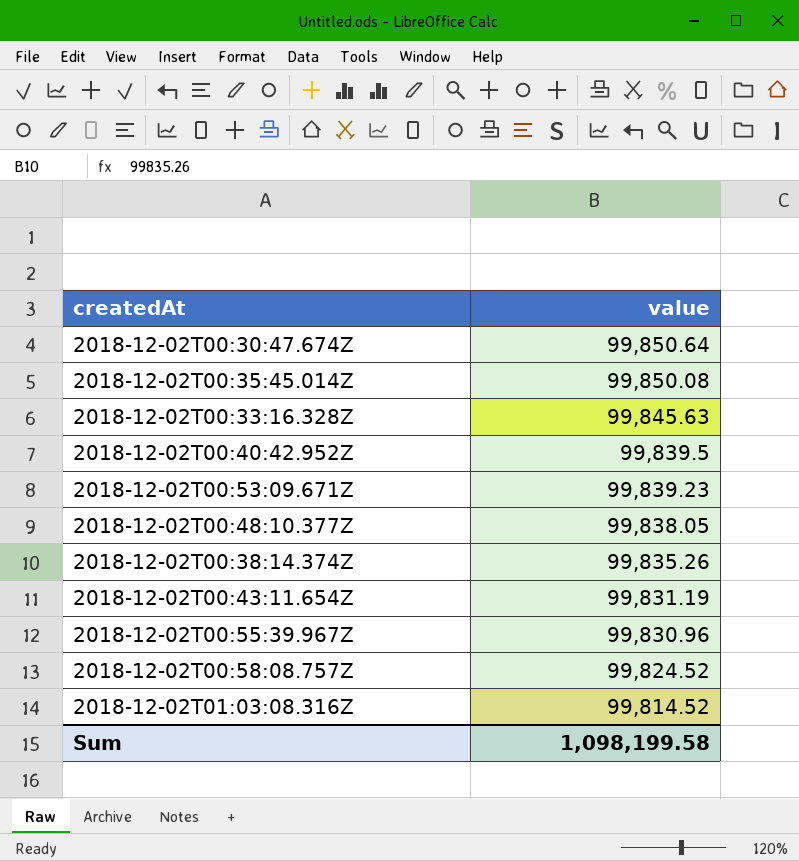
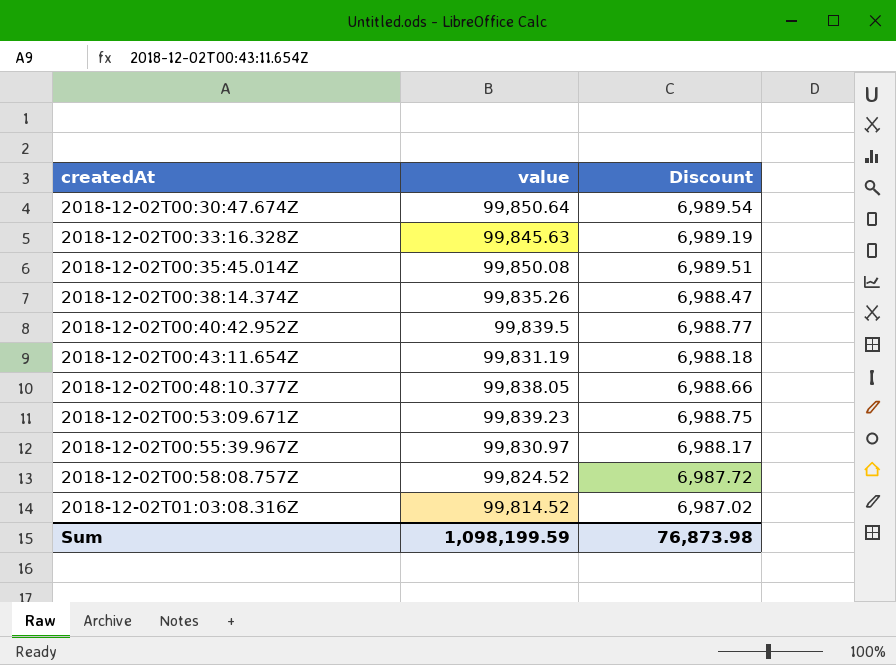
row order: value descending -> createdAt ascending
column Discount | formula: none -> [value] * 0.07
2018-12-02T00:55:39.967Z | value: 99,830.96 -> 99,830.97
Sum | value: 1,098,199.58 -> 1,098,199.59

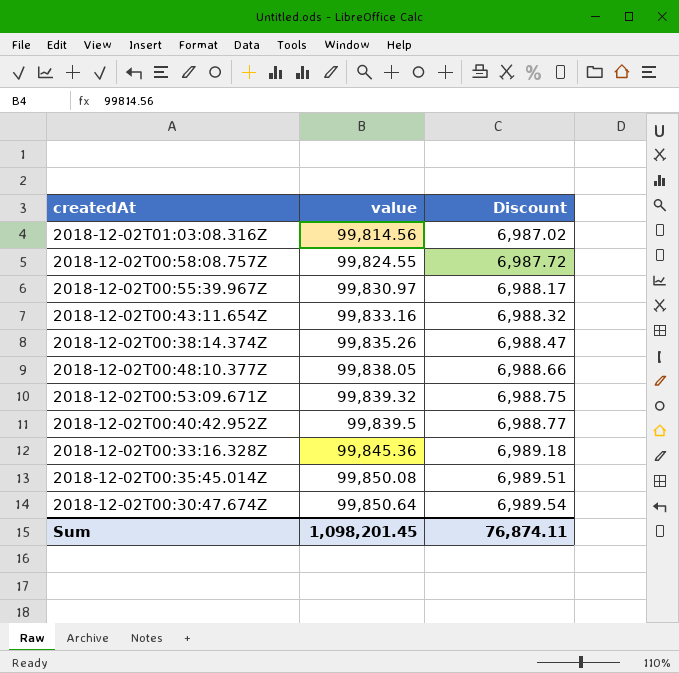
row order: createdAt ascending -> value ascending
2018-12-02T01:03:08.316Z | value: 99,814.52 -> 99,814.56
2018-12-02T00:58:08.757Z | value: 99,824.52 -> 99,824.55
2018-12-02T00:43:11.654Z | value: 99,831.19 -> 99,833.16
2018-12-02T00:43:11.654Z | Discount: 6,988.18 -> 6,988.32
2018-12-02T00:53:09.671Z | value: 99,839.23 -> 99,839.32
2018-12-02T00:33:16.328Z | value: 99,845.63 -> 99,845.36
2018-12-02T00:33:16.328Z | Discount: 6,989.19 -> 6,989.18
Sum | value: 1,098,199.59 -> 1,098,201.45
Sum | Discount: 76,873.98 -> 76,874.11

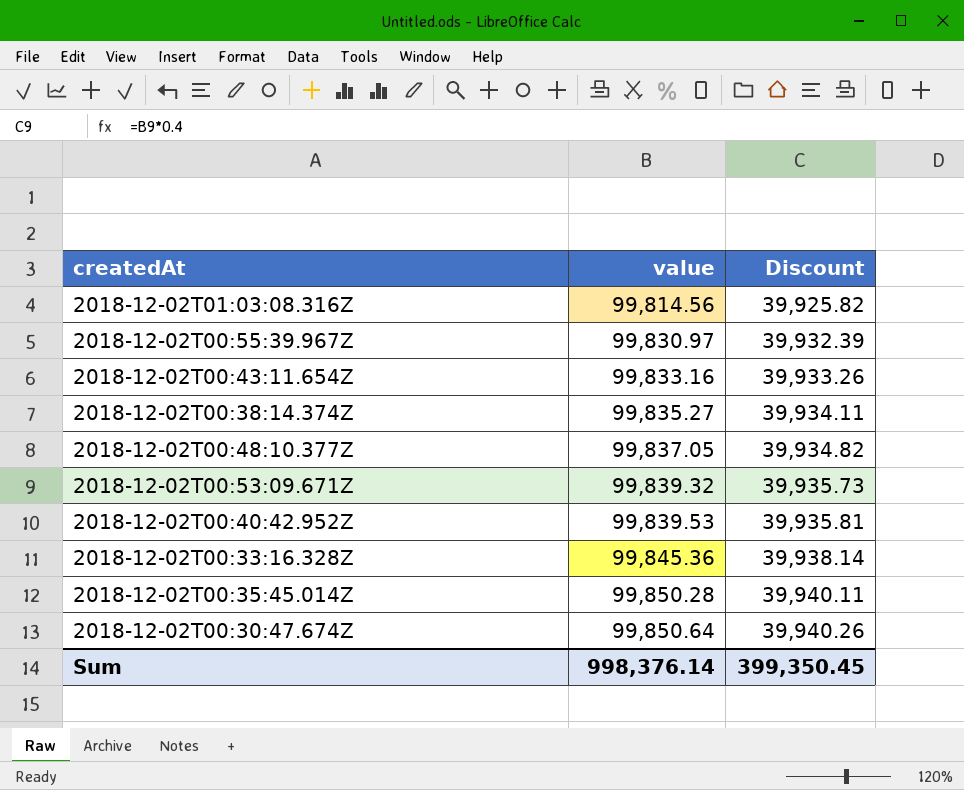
column Discount | formula: [value] * 0.07 -> [value] * 0.4
row 2018-12-02T00:58:08.757Z: 99,824.55 | 6,987.72 -> none
2018-12-02T00:38:14.374Z | value: 99,835.26 -> 99,835.27
2018-12-02T00:48:10.377Z | value: 99,838.05 -> 99,837.05
2018-12-02T00:40:42.952Z | value: 99,839.5 -> 99,839.53
2018-12-02T00:35:45.014Z | value: 99,850.08 -> 99,850.28
Sum | value: 1,098,201.45 -> 998,376.14
Sum | Discount: 76,874.11 -> 399,350.45

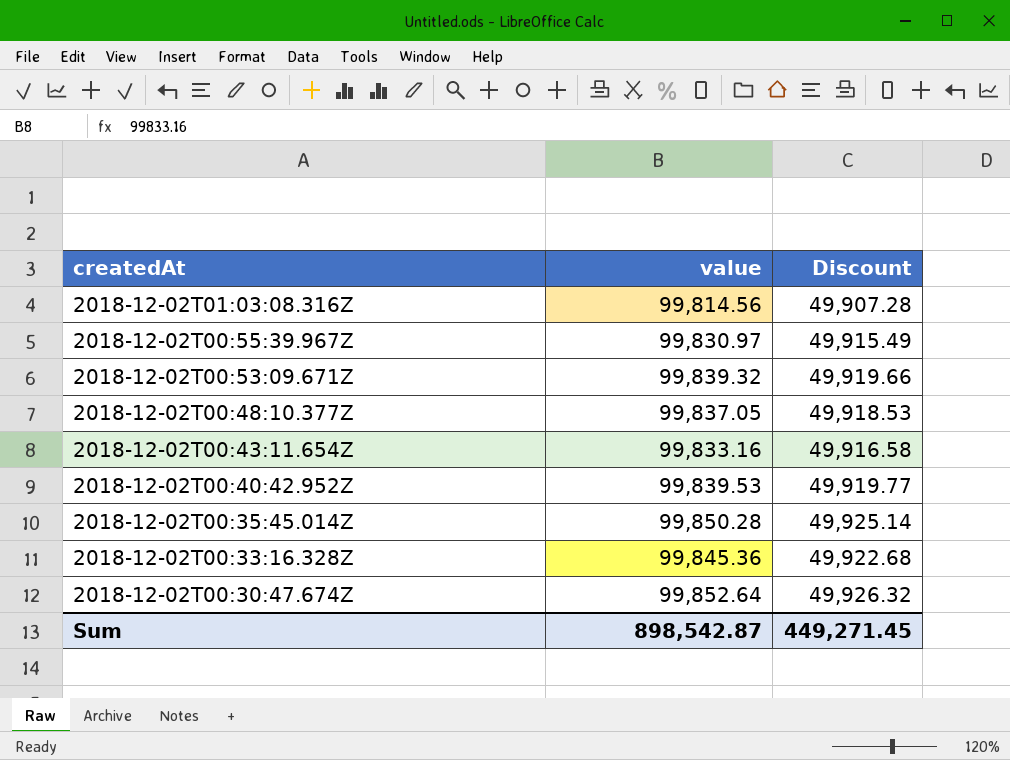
row order: value ascending -> createdAt descending
column Discount | formula: [value] * 0.4 -> [value] * 0.5
row 2018-12-02T00:38:14.374Z: 99,835.27 | 39,934.11 -> none
2018-12-02T00:30:47.674Z | value: 99,850.64 -> 99,852.64
Sum | value: 998,376.14 -> 898,542.87
Sum | Discount: 399,350.45 -> 449,271.45

